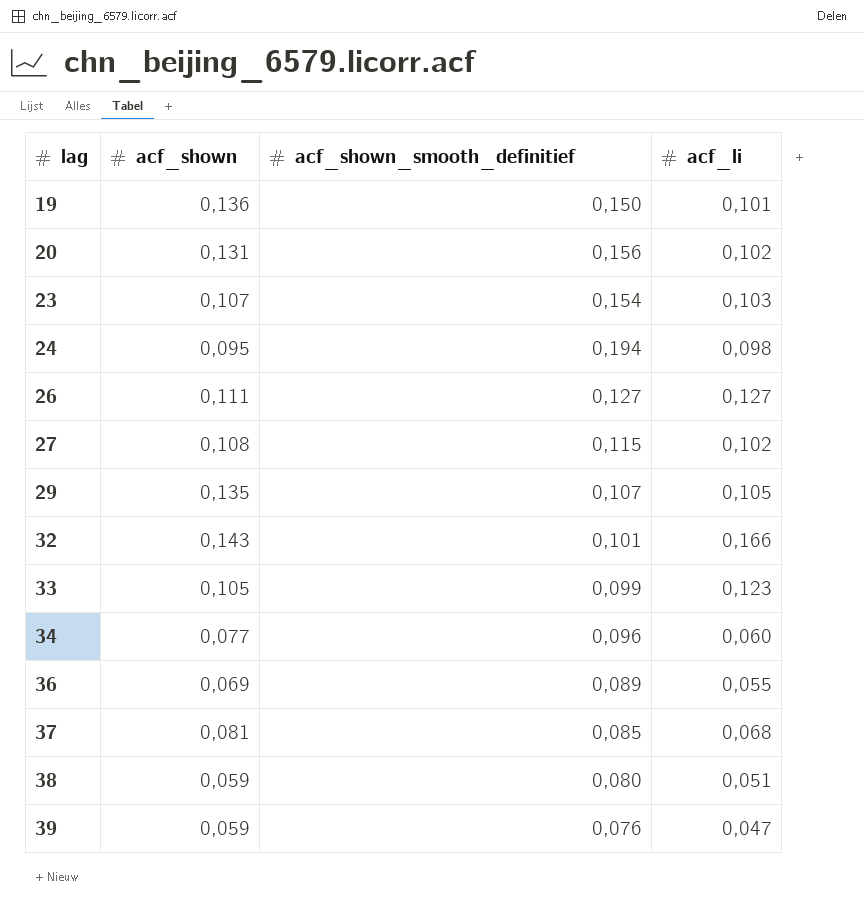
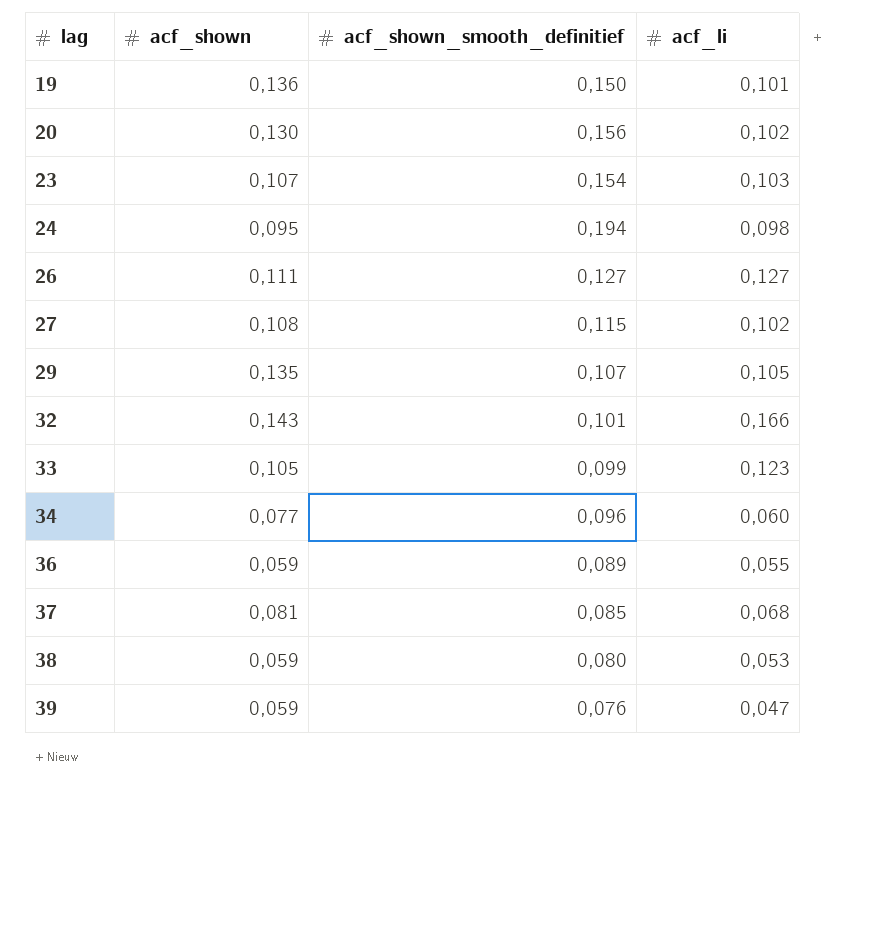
20 | acf_shown: 0,131 -> 0,130
36 | acf_shown: 0,069 -> 0,059
38 | acf_li: 0,051 -> 0,053

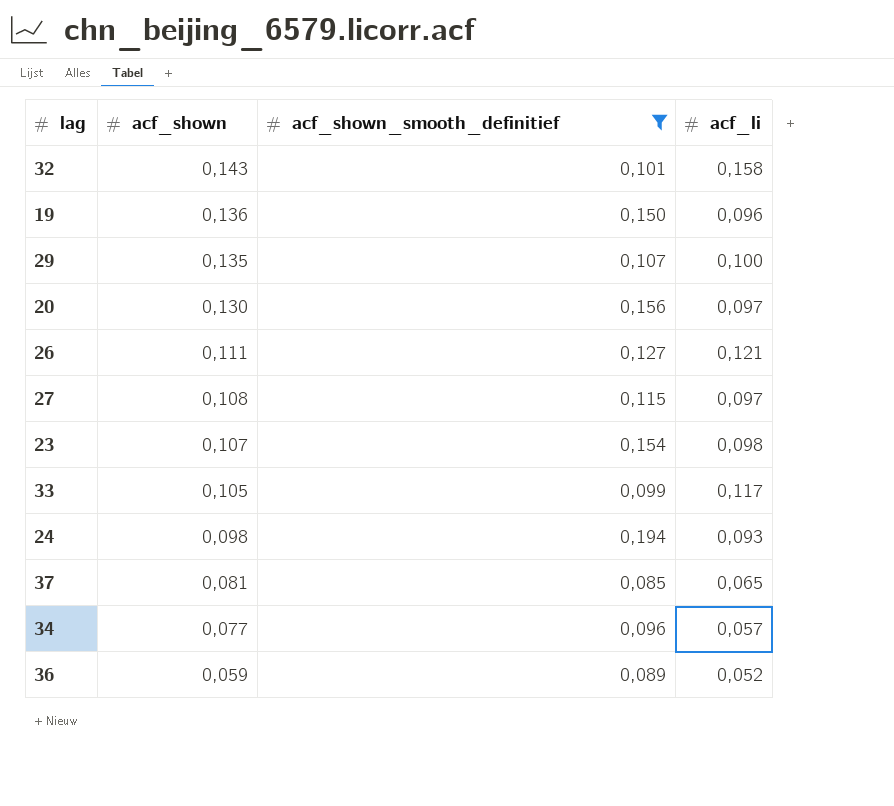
filter: none -> acf_shown_smooth_definitief >= 0,085
row order: lag ascending -> acf_shown descending
32 | acf_li: 0,166 -> 0,158
19 | acf_li: 0,101 -> 0,096
29 | acf_li: 0,105 -> 0,100
20 | acf_li: 0,102 -> 0,097
26 | acf_li: 0,127 -> 0,121
27 | acf_li: 0,102 -> 0,097
23 | acf_li: 0,103 -> 0,098
33 | acf_li: 0,123 -> 0,117
24 | acf_shown: 0,095 -> 0,098
24 | acf_li: 0,098 -> 0,093
37 | acf_li: 0,068 -> 0,065
34 | acf_li: 0,060 -> 0,057
36 | acf_li: 0,055 -> 0,052

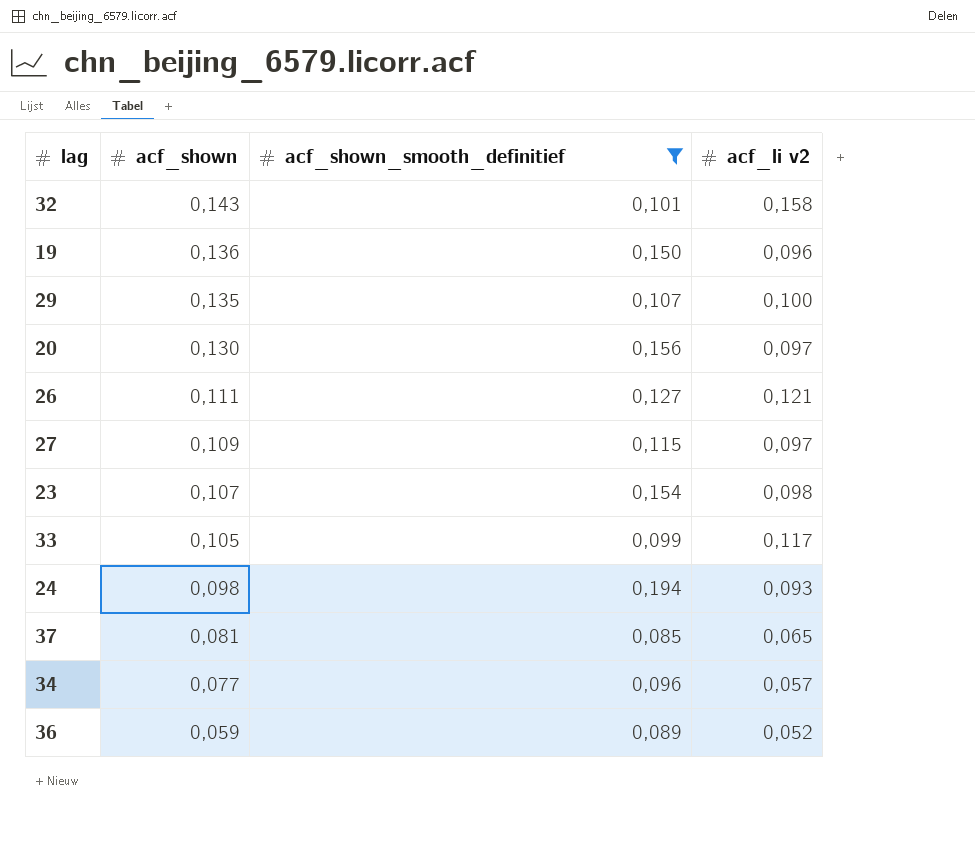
column name: acf_li -> acf_li v2
27 | acf_shown: 0,108 -> 0,109

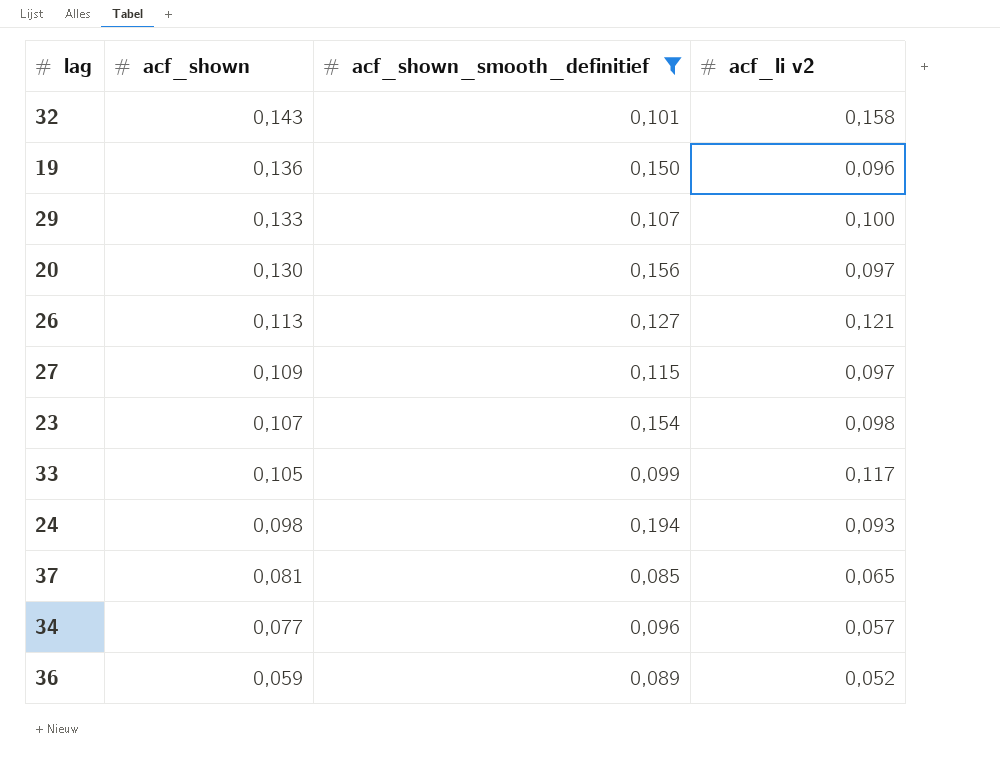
29 | acf_shown: 0,135 -> 0,133
26 | acf_shown: 0,111 -> 0,113

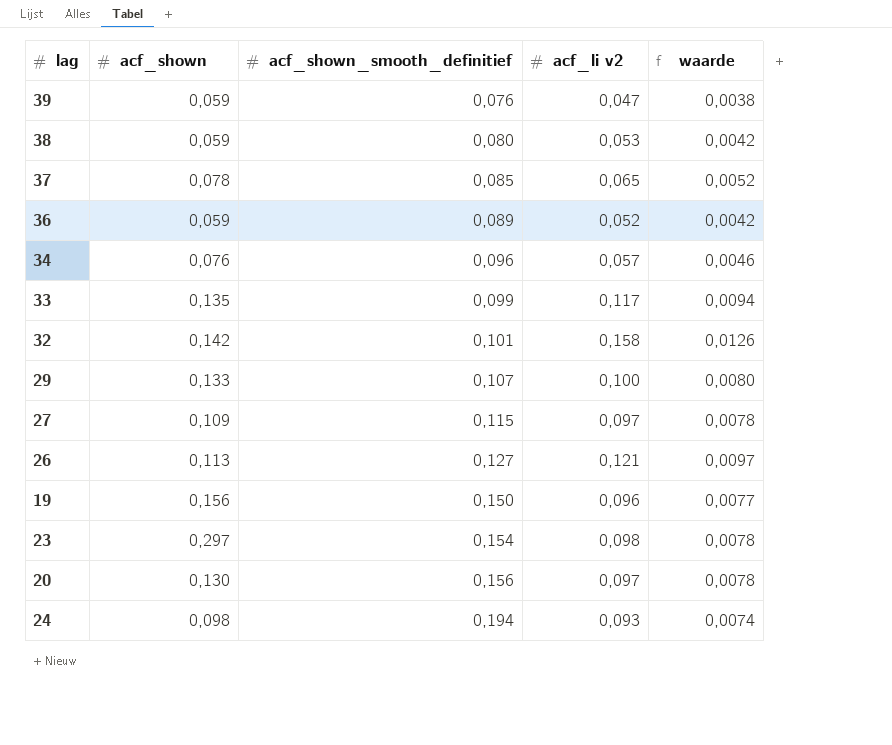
filter: acf_shown_smooth_definitief >= 0,085 -> none
row order: acf_shown descending -> acf_shown_smooth_definitief ascending
column waarde | formula: none -> [acf_li v2] * 0,08
37 | acf_shown: 0,081 -> 0,078
34 | acf_shown: 0,077 -> 0,076
33 | acf_shown: 0,105 -> 0,135
32 | acf_shown: 0,143 -> 0,142
19 | acf_shown: 0,136 -> 0,156
23 | acf_shown: 0,107 -> 0,297

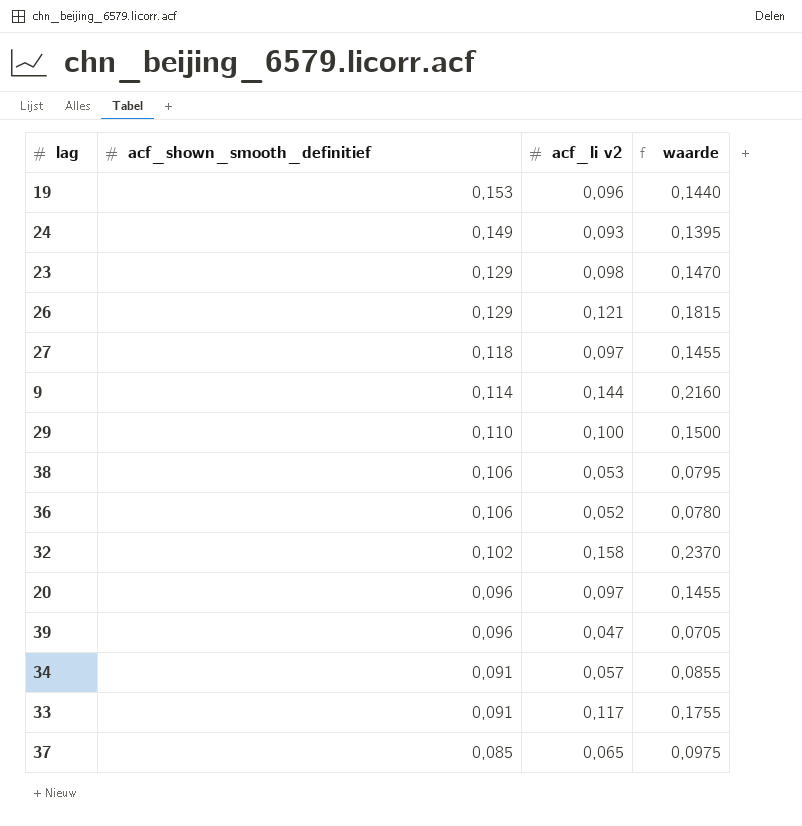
row order: acf_shown_smooth_definitief ascending -> acf_shown_smooth_definitief descending
column acf_shown | position: 2 -> none
column waarde | formula: [acf_li v2] * 0,08 -> [acf_li v2] * 1,5
19 | acf_shown_smooth_definitief: 0,150 -> 0,153
24 | acf_shown_smooth_definitief: 0,194 -> 0,149
23 | acf_shown_smooth_definitief: 0,154 -> 0,129
26 | acf_shown_smooth_definitief: 0,127 -> 0,129
27 | acf_shown_smooth_definitief: 0,115 -> 0,118
row 9: none -> 0,114 | 0,144 | 0,2160
29 | acf_shown_smooth_definitief: 0,107 -> 0,110
38 | acf_shown_smooth_definitief: 0,080 -> 0,106
36 | acf_shown_smooth_definitief: 0,089 -> 0,106
32 | acf_shown_smooth_definitief: 0,101 -> 0,102
20 | acf_shown_smooth_definitief: 0,156 -> 0,096
39 | acf_shown_smooth_definitief: 0,076 -> 0,096
34 | acf_shown_smooth_definitief: 0,096 -> 0,091
33 | acf_shown_smooth_definitief: 0,099 -> 0,091

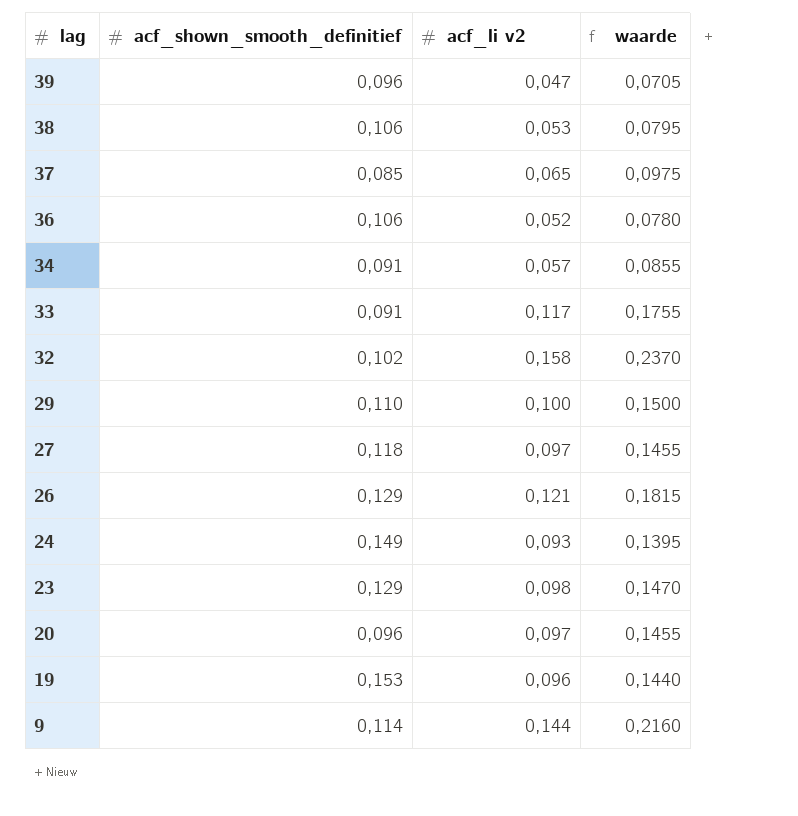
row order: acf_shown_smooth_definitief descending -> lag descending

